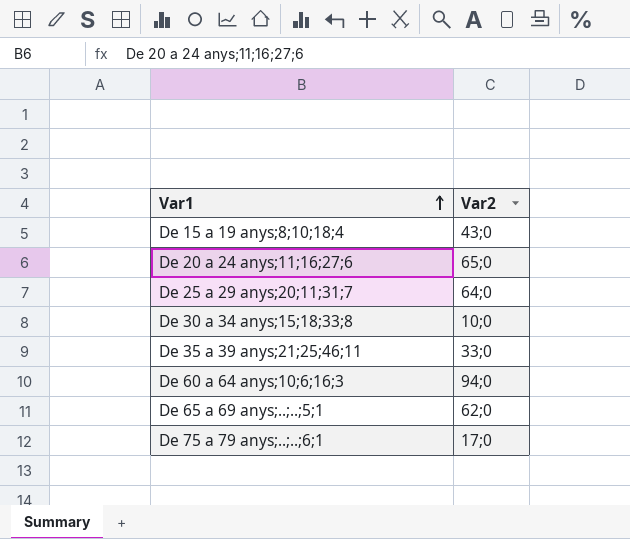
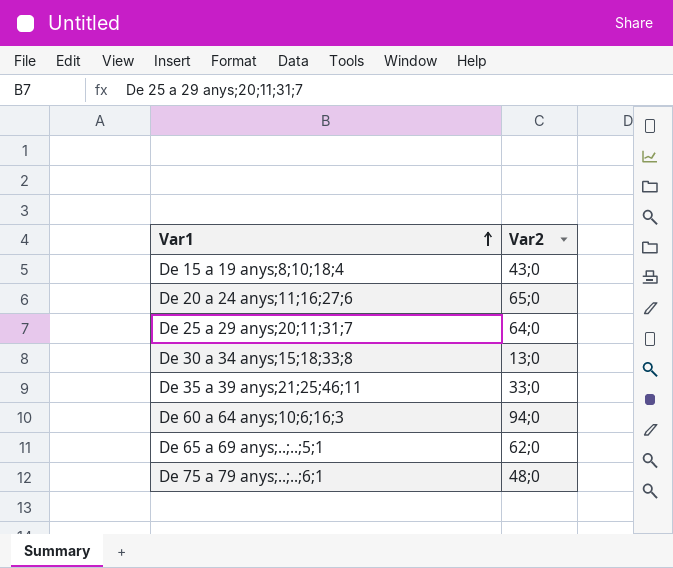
De 30 a 34 anys;15;18;33;8 | Var2: 10;0 -> 13;0
De 75 a 79 anys;..;..;6;1 | Var2: 17;0 -> 48;0

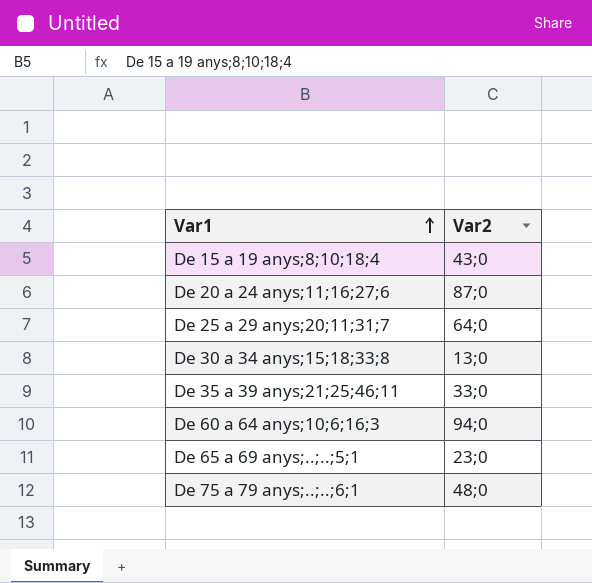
De 20 a 24 anys;11;16;27;6 | Var2: 65;0 -> 87;0
De 65 a 69 anys;..;..;5;1 | Var2: 62;0 -> 23;0

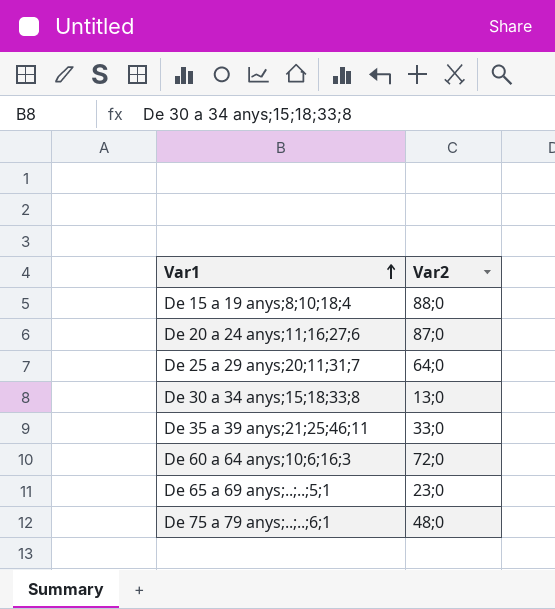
De 15 a 19 anys;8;10;18;4 | Var2: 43;0 -> 88;0
De 60 a 64 anys;10;6;16;3 | Var2: 94;0 -> 72;0

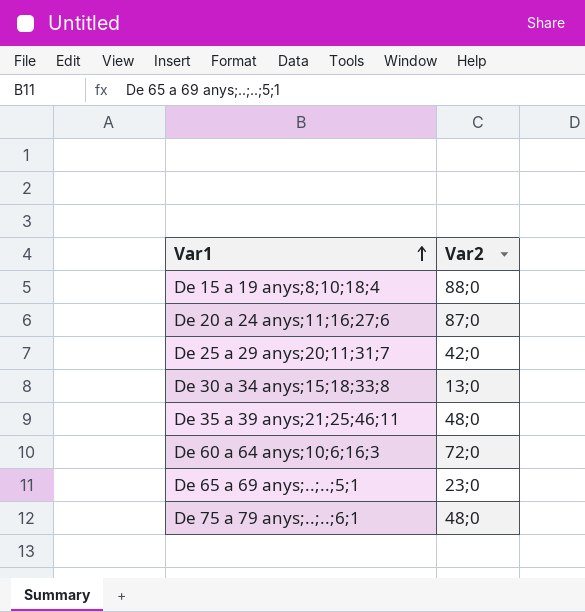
De 25 a 29 anys;20;11;31;7 | Var2: 64;0 -> 42;0
De 35 a 39 anys;21;25;46;11 | Var2: 33;0 -> 48;0

